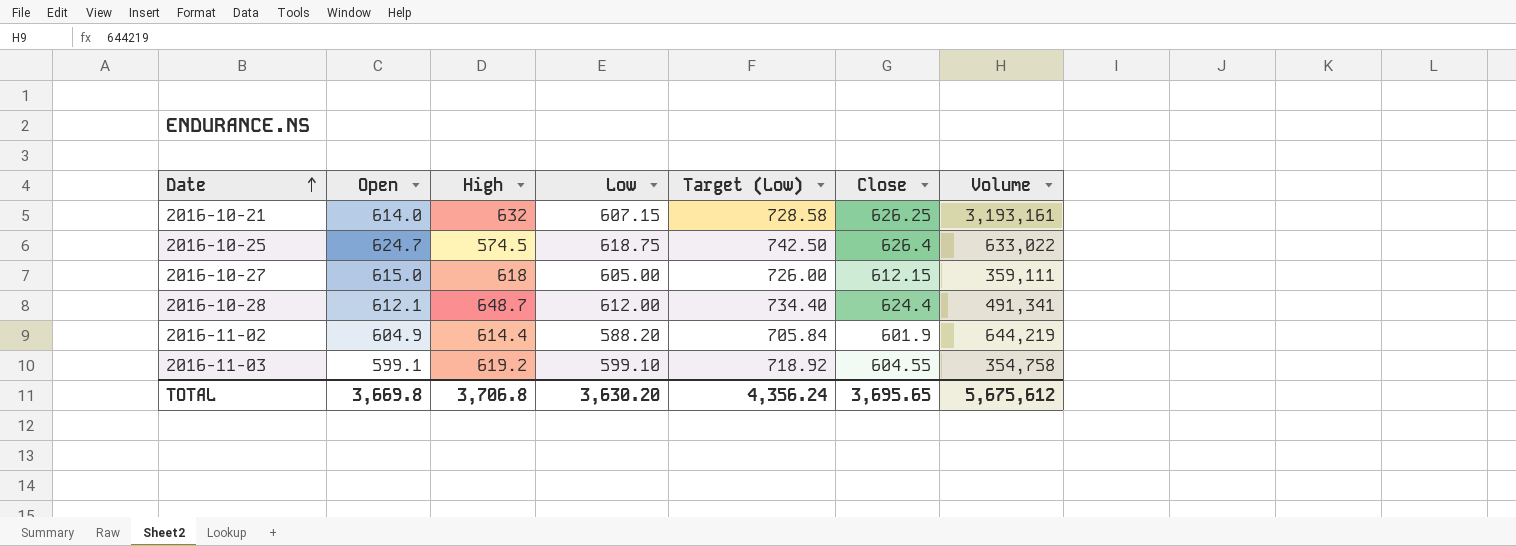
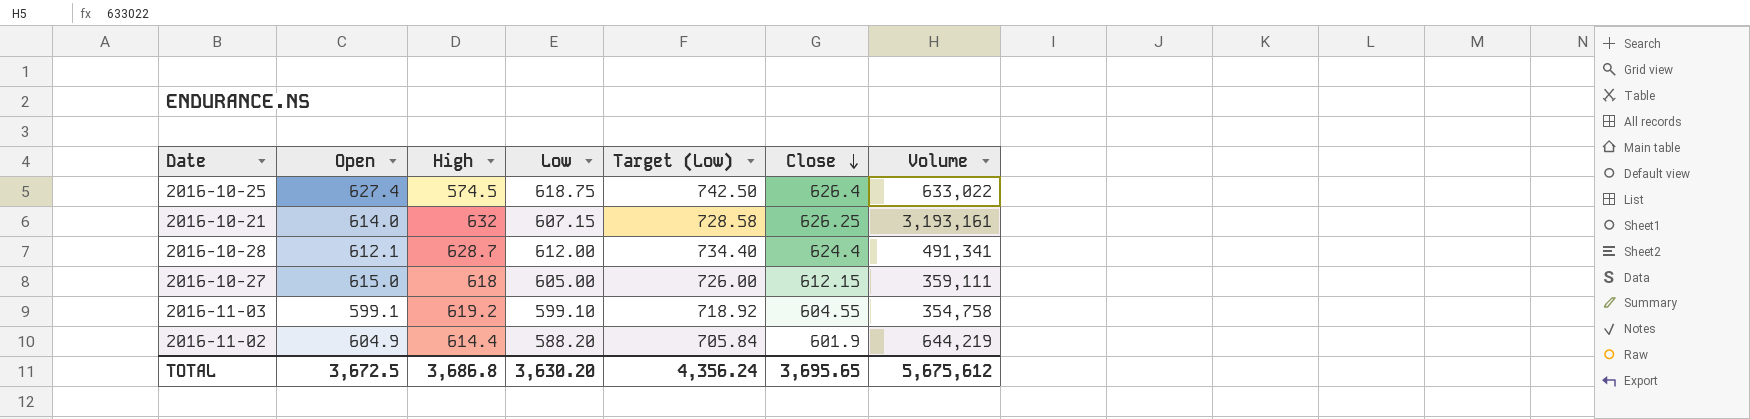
row order: Date ascending -> Close descending
2016-10-25 | Open: 624.7 -> 627.4
2016-10-28 | High: 648.7 -> 628.7
TOTAL | Open: 3,669.8 -> 3,672.5
TOTAL | High: 3,706.8 -> 3,686.8

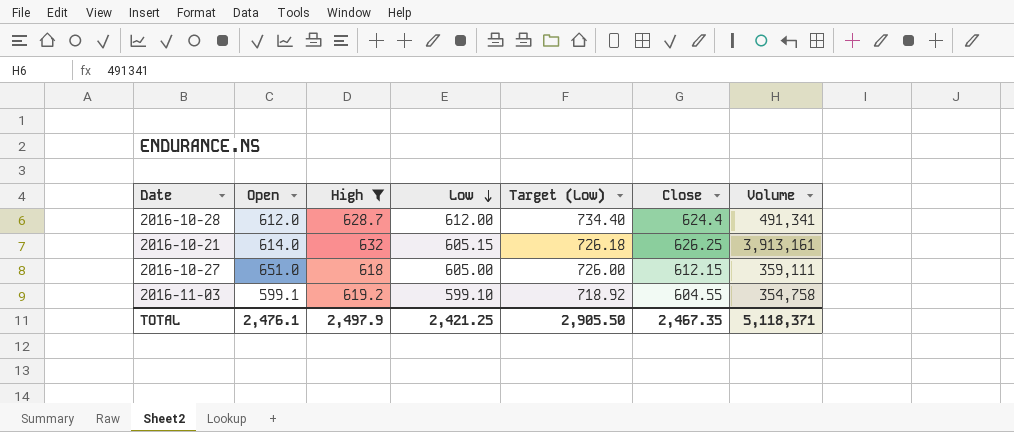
filter: none -> High >= 618
row order: Close descending -> Low descending
2016-10-28 | Open: 612.1 -> 612.0
2016-10-21 | Low: 607.15 -> 605.15
2016-10-21 | Target (Low): 728.58 -> 726.18
2016-10-21 | Volume: 3,193,161 -> 3,913,161
2016-10-27 | Open: 615.0 -> 651.0
TOTAL | Open: 3,672.5 -> 2,476.1
TOTAL | High: 3,686.8 -> 2,497.9
TOTAL | Low: 3,630.20 -> 2,421.25
TOTAL | Target (Low): 4,356.24 -> 2,905.50
TOTAL | Close: 3,695.65 -> 2,467.35
TOTAL | Volume: 5,675,612 -> 5,118,371

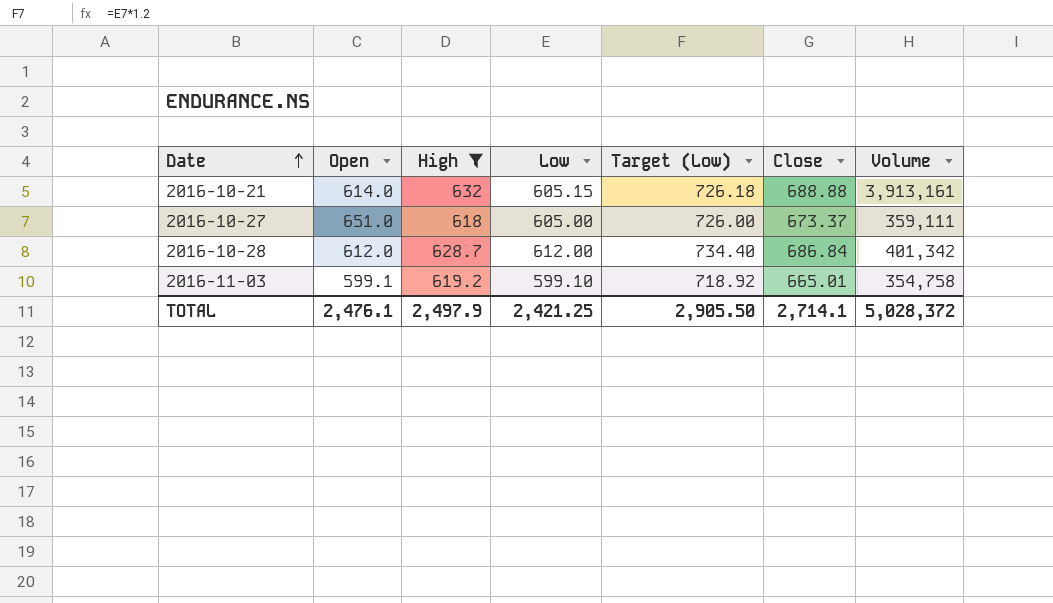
row order: Low descending -> Date ascending
2016-10-21 | Close: 626.25 -> 688.88
2016-10-27 | Close: 612.15 -> 673.37
2016-10-28 | Close: 624.4 -> 686.84
2016-10-28 | Volume: 491,341 -> 401,342
2016-11-03 | Close: 604.55 -> 665.01
TOTAL | Close: 2,467.35 -> 2,714.1
TOTAL | Volume: 5,118,371 -> 5,028,372

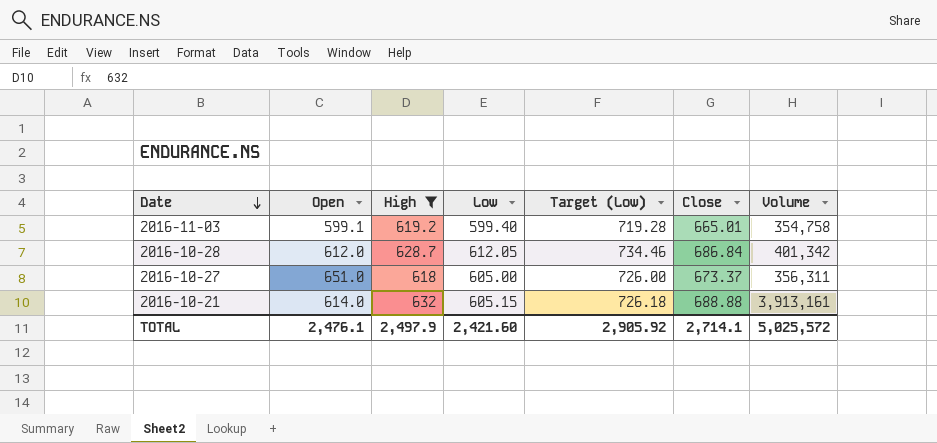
row order: Date ascending -> Date descending
2016-11-03 | Low: 599.10 -> 599.40
2016-11-03 | Target (Low): 718.92 -> 719.28
2016-10-28 | Low: 612.00 -> 612.05
2016-10-28 | Target (Low): 734.40 -> 734.46
2016-10-27 | Volume: 359,111 -> 356,311
TOTAL | Low: 2,421.25 -> 2,421.60
TOTAL | Target (Low): 2,905.50 -> 2,905.92
TOTAL | Volume: 5,028,372 -> 5,025,572

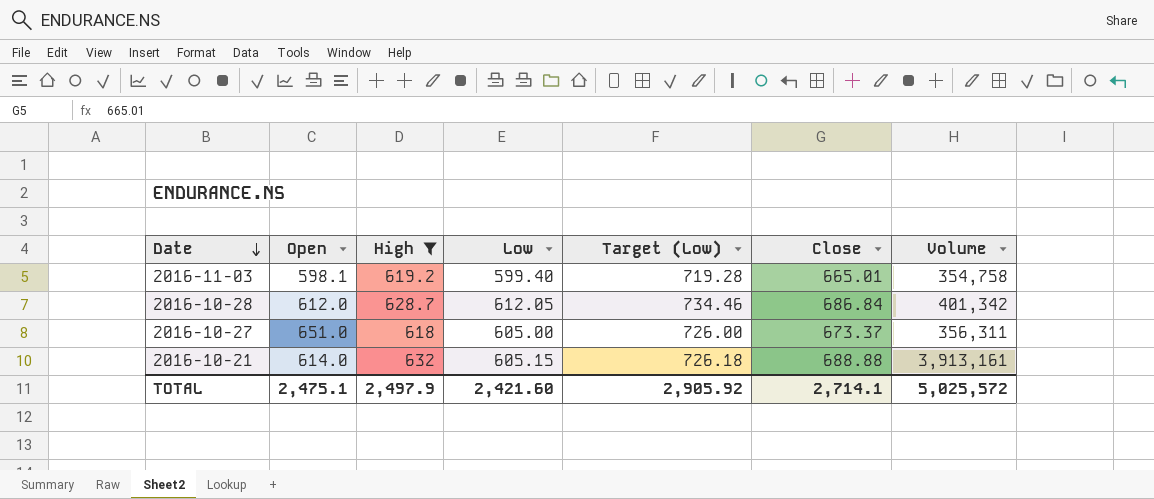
2016-11-03 | Open: 599.1 -> 598.1
TOTAL | Open: 2,476.1 -> 2,475.1

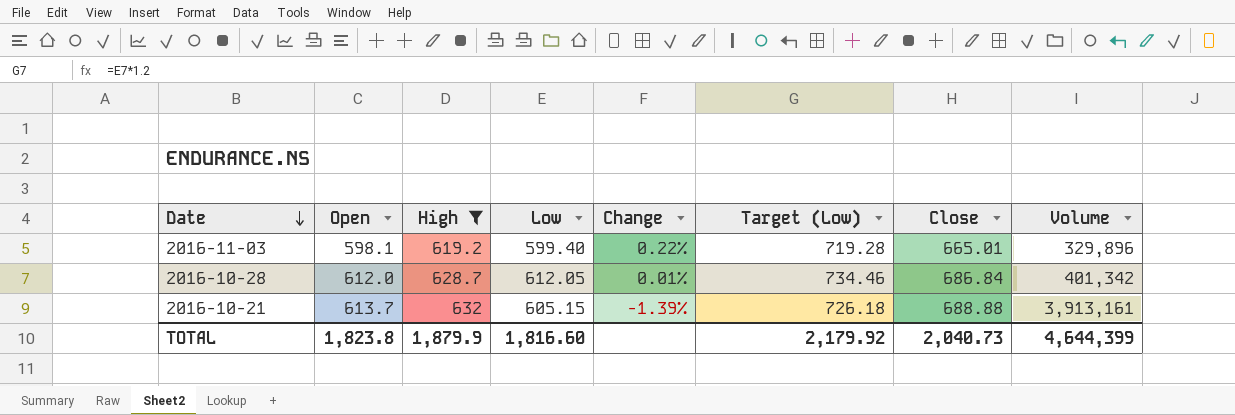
column Change | formula: none -> ([Low] - [Open]) / [Open]
row 2016-10-27: 651.0 | 618 | 605.00 | 726.00 | 673.37 | 356,311 -> none
2016-11-03 | Volume: 354,758 -> 329,896
2016-10-21 | Open: 614.0 -> 613.7
TOTAL | Open: 2,475.1 -> 1,823.8
TOTAL | High: 2,497.9 -> 1,879.9
TOTAL | Low: 2,421.60 -> 1,816.60
TOTAL | Target (Low): 2,905.92 -> 2,179.92
TOTAL | Close: 2,714.1 -> 2,040.73
TOTAL | Volume: 5,025,572 -> 4,644,399

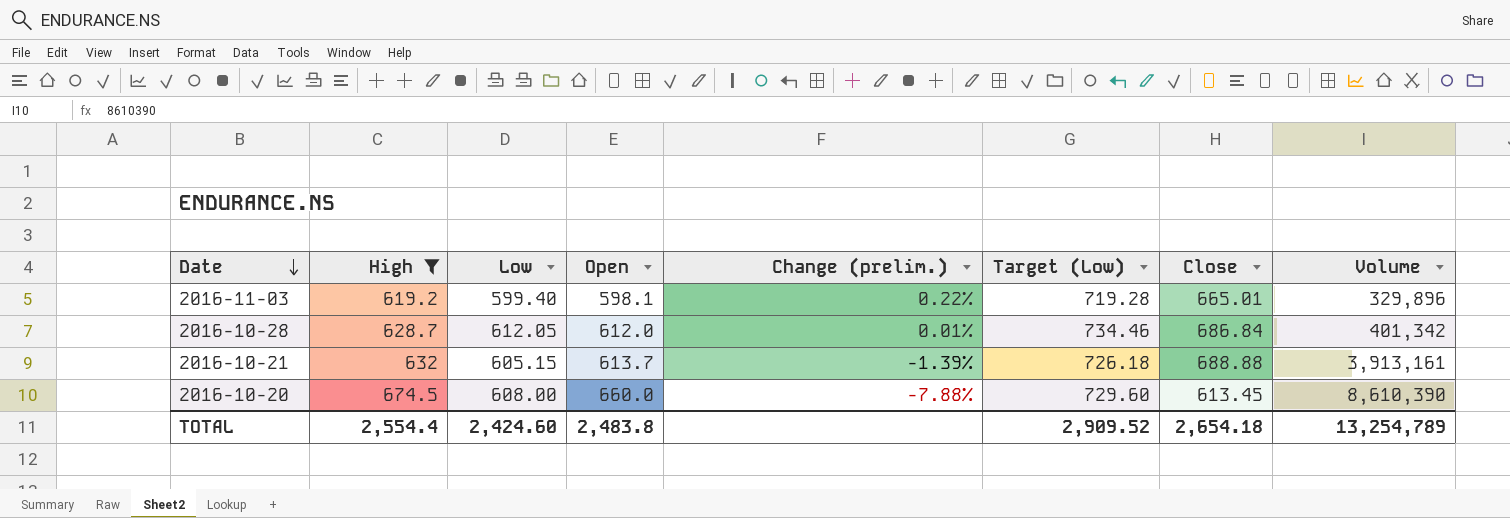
column Open | position: 2 -> 4
column name: Change -> Change (prelim.)
row 2016-10-20: none -> 674.5 | 608.00 | 660.0 | -7.88% | 729.60 | 613.45 | 8,610,390
TOTAL | High: 1,879.9 -> 2,554.4
TOTAL | Low: 1,816.60 -> 2,424.60
TOTAL | Open: 1,823.8 -> 2,483.8
TOTAL | Target (Low): 2,179.92 -> 2,909.52
TOTAL | Close: 2,040.73 -> 2,654.18
TOTAL | Volume: 4,644,399 -> 13,254,789

